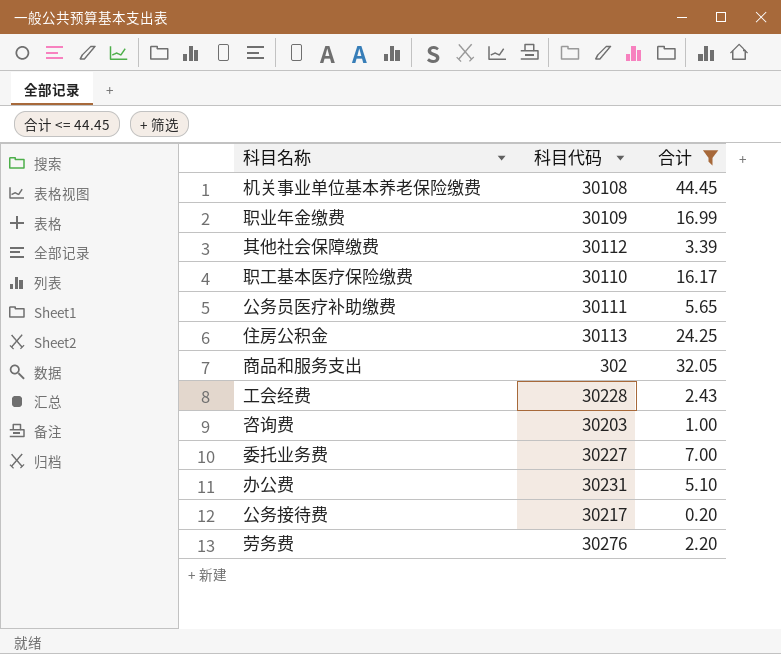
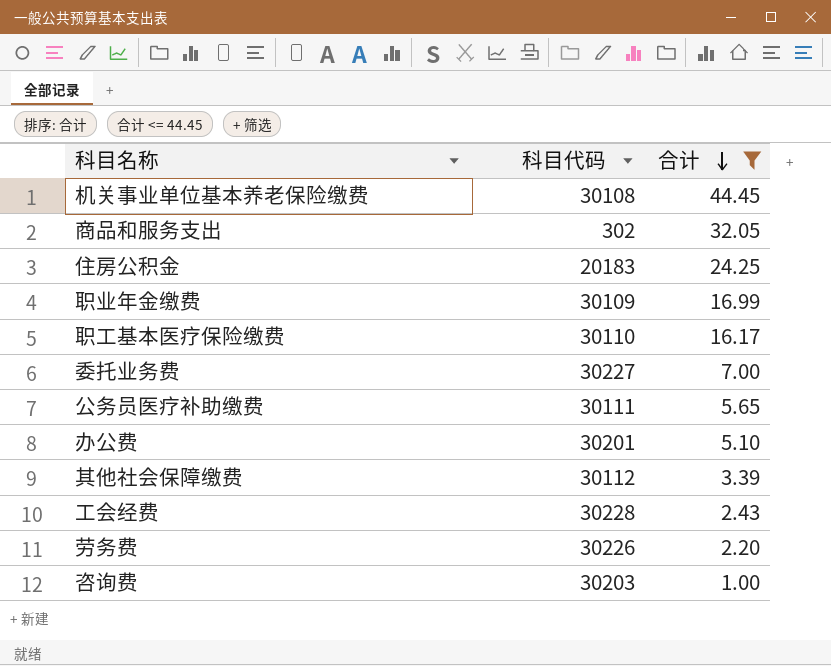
row order: none -> 合计 descending
row 公务接待费: 30217 | 0.20 -> none
住房公积金 | 科目代码: 30113 -> 20183
办公费 | 科目代码: 30231 -> 30201
劳务费 | 科目代码: 30276 -> 30226

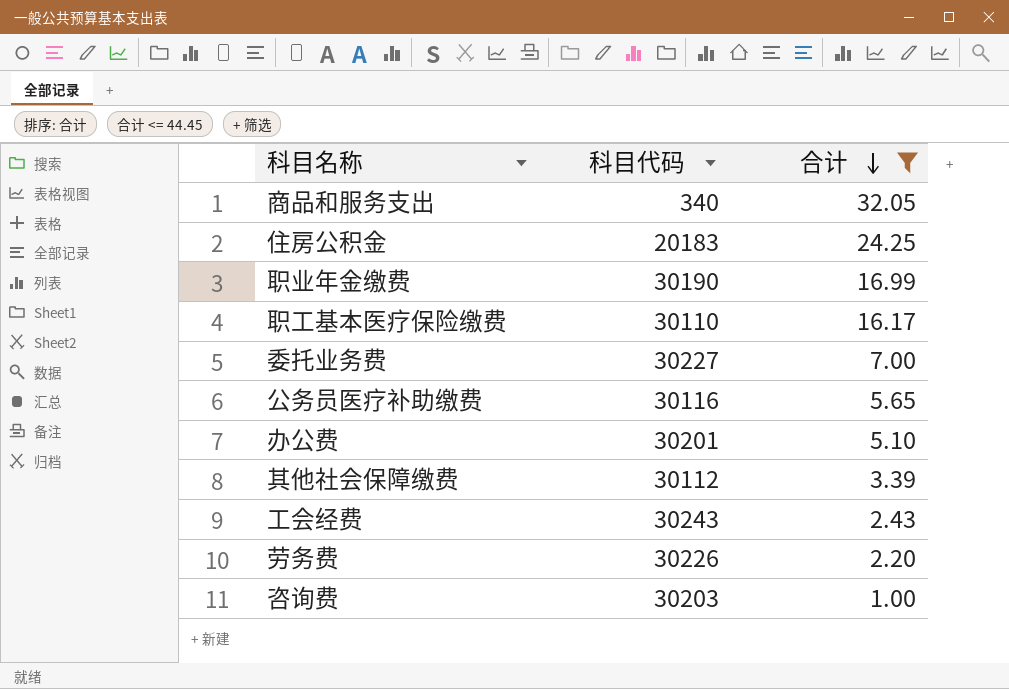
row 机关事业单位基本养老保险缴费: 30108 | 44.45 -> none
商品和服务支出 | 科目代码: 302 -> 340
职业年金缴费 | 科目代码: 30109 -> 30190
公务员医疗补助缴费 | 科目代码: 30111 -> 30116
工会经费 | 科目代码: 30228 -> 30243

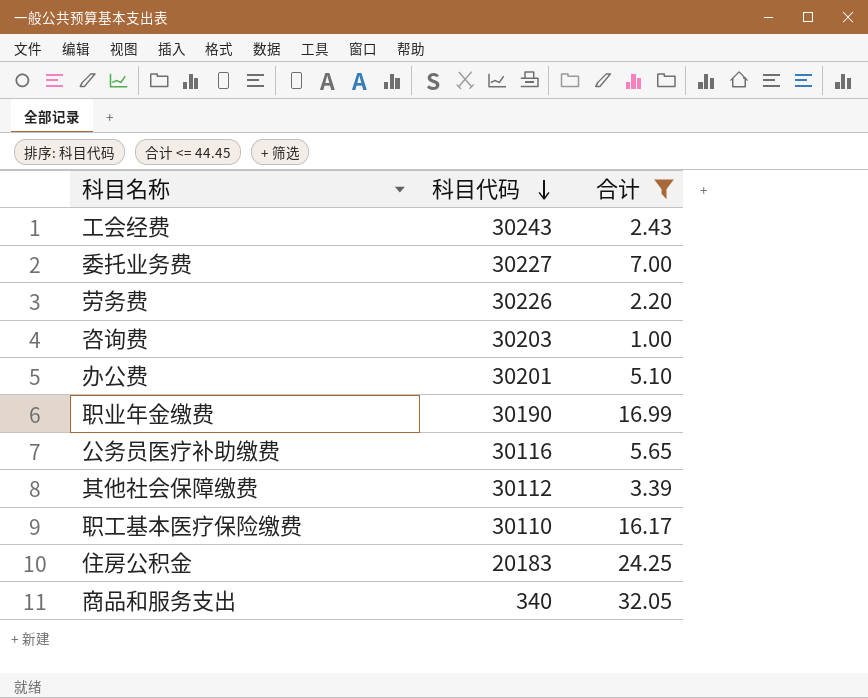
row order: 合计 descending -> 科目代码 descending

